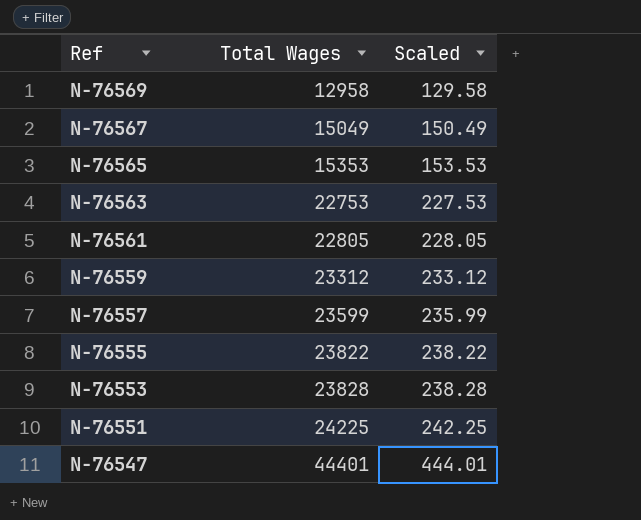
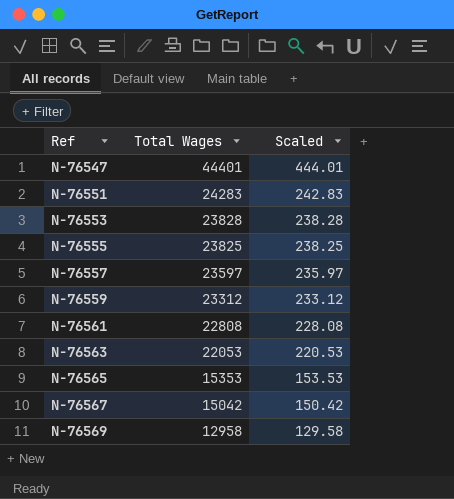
row order: Ref descending -> Ref ascending
N-76551 | Total Wages: 24225 -> 24283
N-76551 | Scaled: 242.25 -> 242.83
N-76555 | Total Wages: 23822 -> 23825
N-76555 | Scaled: 238.22 -> 238.25
N-76557 | Total Wages: 23599 -> 23597
N-76557 | Scaled: 235.99 -> 235.97
N-76561 | Total Wages: 22805 -> 22808
N-76561 | Scaled: 228.05 -> 228.08
N-76563 | Total Wages: 22753 -> 22053
N-76563 | Scaled: 227.53 -> 220.53
N-76567 | Total Wages: 15049 -> 15042
N-76567 | Scaled: 150.49 -> 150.42

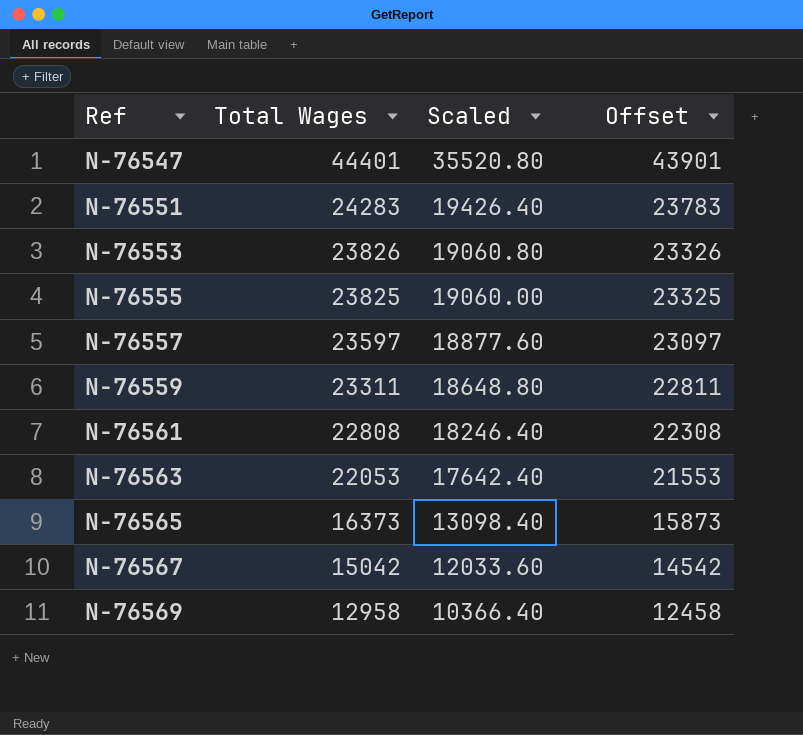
column Scaled | formula: [Total Wages] * 0.01 -> [Total Wages] * 0.8
column Offset | formula: none -> [Total Wages] - 500
N-76553 | Total Wages: 23828 -> 23826
N-76559 | Total Wages: 23312 -> 23311
N-76565 | Total Wages: 15353 -> 16373

